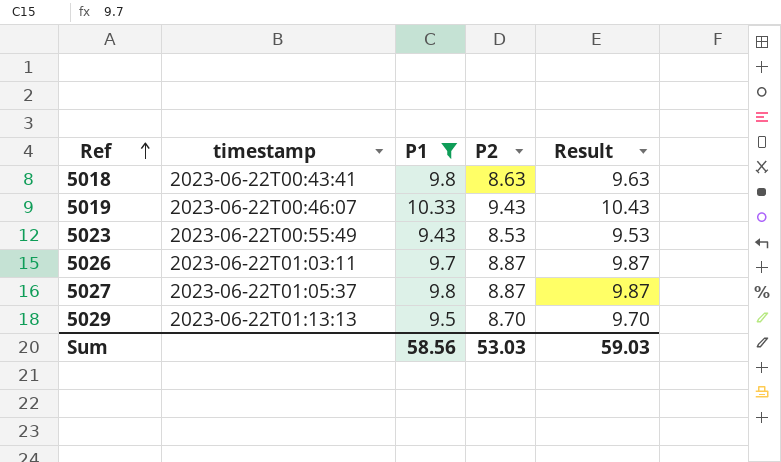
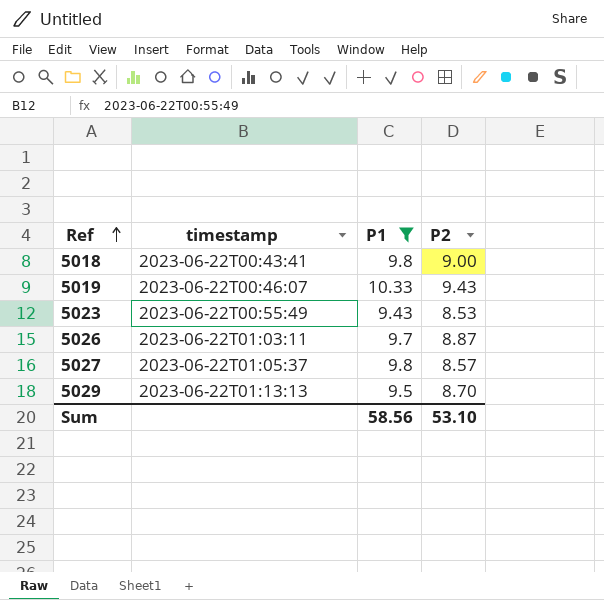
column Result | formula: [P2] + 1 -> none
5018 | P2: 8.63 -> 9.00
5027 | P2: 8.87 -> 8.57
Sum | P2: 53.03 -> 53.10

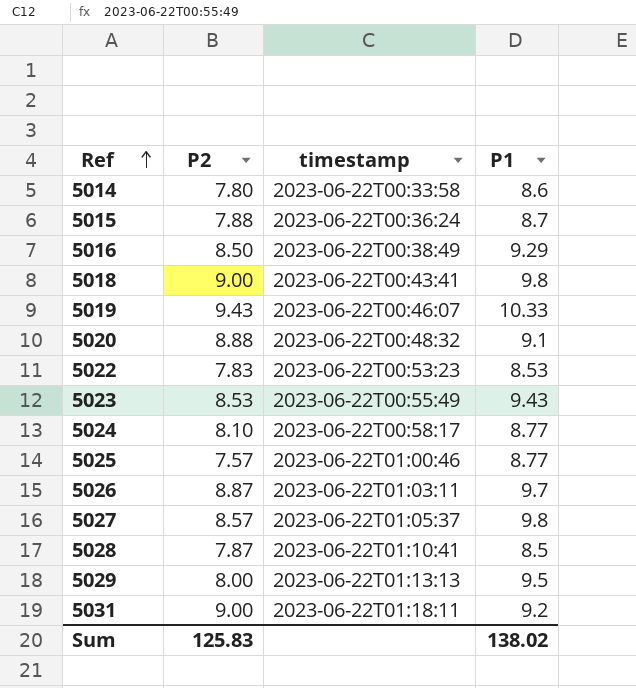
filter: P1 >= 9.43 -> none
column P2 | position: 4 -> 2
5029 | P2: 8.70 -> 8.00
Sum | P2: 53.10 -> 125.83
Sum | P1: 58.56 -> 138.02

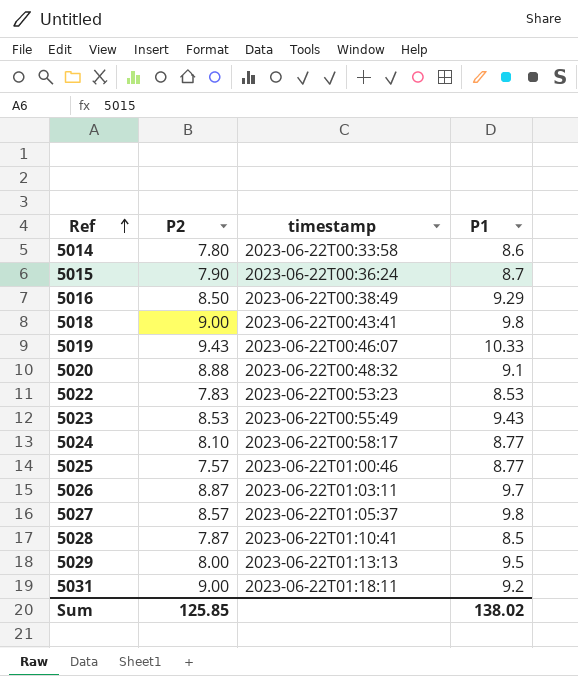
5015 | P2: 7.88 -> 7.90
Sum | P2: 125.83 -> 125.85

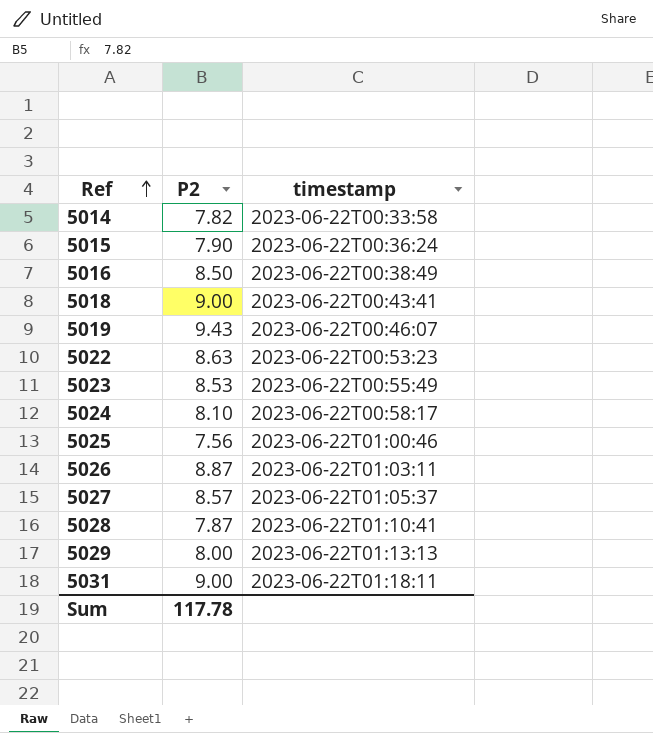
column P1 | position: 4 -> none
row 5020: 8.88 | 2023-06-22T00:48:32 | 9.1 -> none
5014 | P2: 7.80 -> 7.82
5022 | P2: 7.83 -> 8.63
5025 | P2: 7.57 -> 7.56
Sum | P2: 125.85 -> 117.78

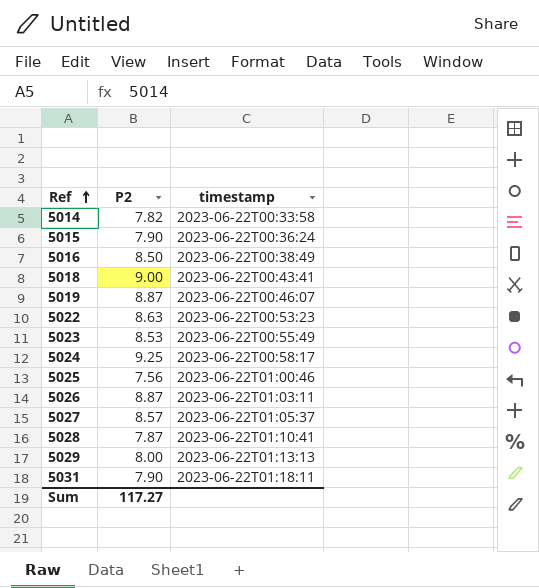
5019 | P2: 9.43 -> 8.87
5024 | P2: 8.10 -> 9.25
5031 | P2: 9.00 -> 7.90
Sum | P2: 117.78 -> 117.27

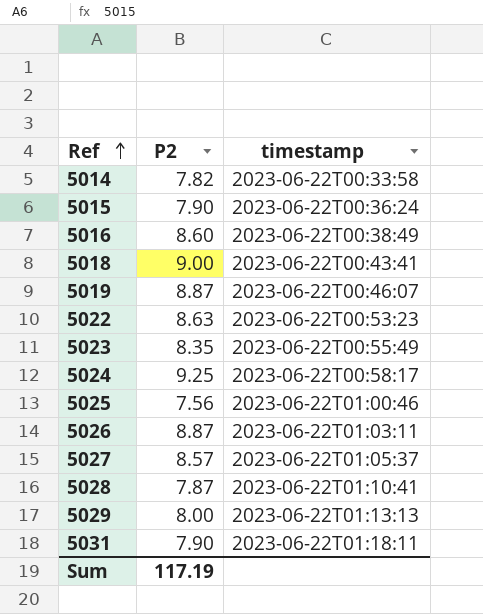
5016 | P2: 8.50 -> 8.60
5023 | P2: 8.53 -> 8.35
Sum | P2: 117.27 -> 117.19

